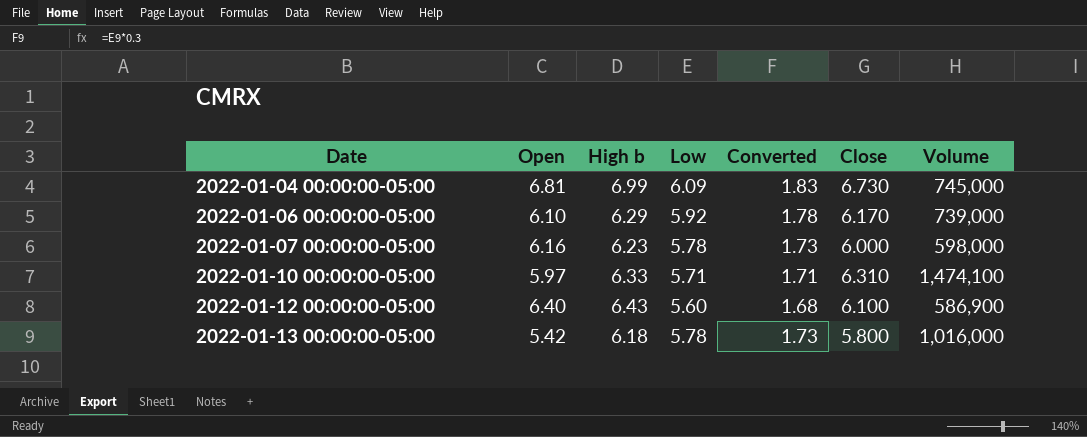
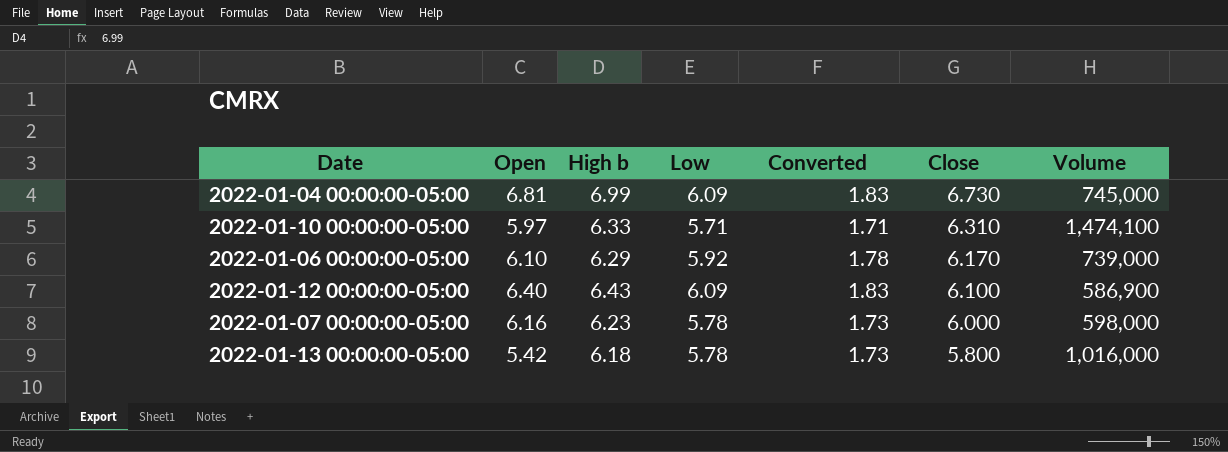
row order: Date ascending -> Close descending
2022-01-12 00:00:00-05:00 | Low: 5.60 -> 6.09
2022-01-12 00:00:00-05:00 | Converted: 1.68 -> 1.83

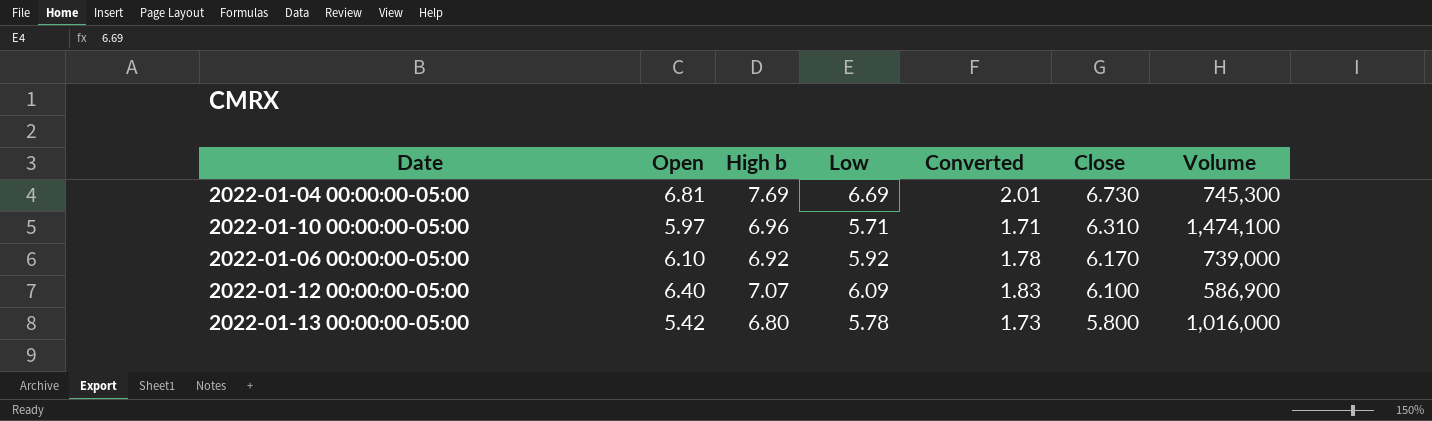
row 2022-01-07 00:00:00-05:00: 6.16 | 6.23 | 5.78 | 1.73 | 6.000 | 598,000 -> none
2022-01-04 00:00:00-05:00 | High b: 6.99 -> 7.69
2022-01-04 00:00:00-05:00 | Low: 6.09 -> 6.69
2022-01-04 00:00:00-05:00 | Converted: 1.83 -> 2.01
2022-01-04 00:00:00-05:00 | Volume: 745,000 -> 745,300
2022-01-10 00:00:00-05:00 | High b: 6.33 -> 6.96
2022-01-06 00:00:00-05:00 | High b: 6.29 -> 6.92
2022-01-12 00:00:00-05:00 | High b: 6.43 -> 7.07
2022-01-13 00:00:00-05:00 | High b: 6.18 -> 6.80

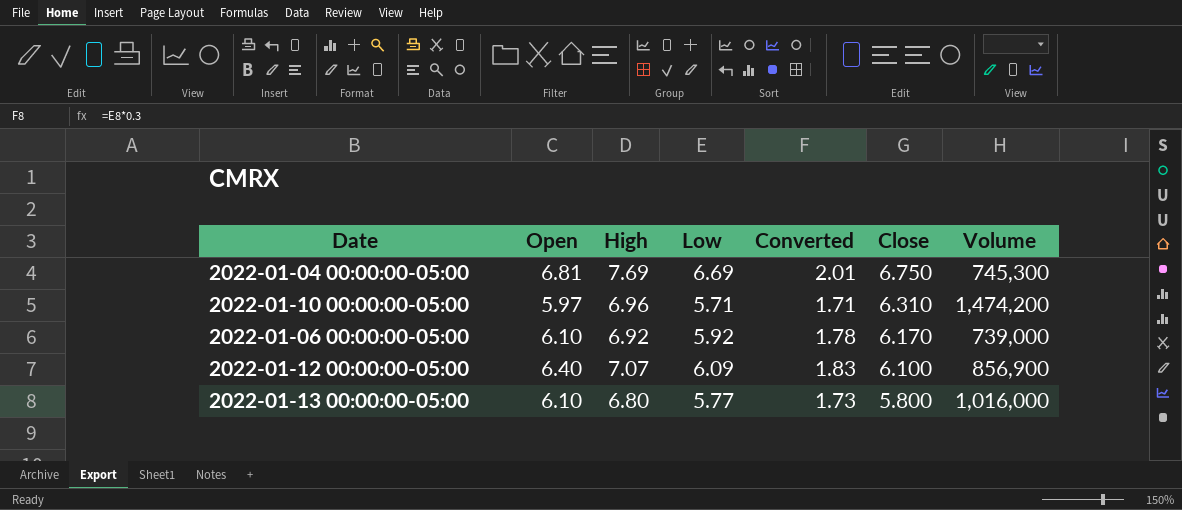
column name: High b -> High
2022-01-04 00:00:00-05:00 | Close: 6.730 -> 6.750
2022-01-10 00:00:00-05:00 | Volume: 1,474,100 -> 1,474,200
2022-01-12 00:00:00-05:00 | Volume: 586,900 -> 856,900
2022-01-13 00:00:00-05:00 | Open: 5.42 -> 6.10
2022-01-13 00:00:00-05:00 | Low: 5.78 -> 5.77

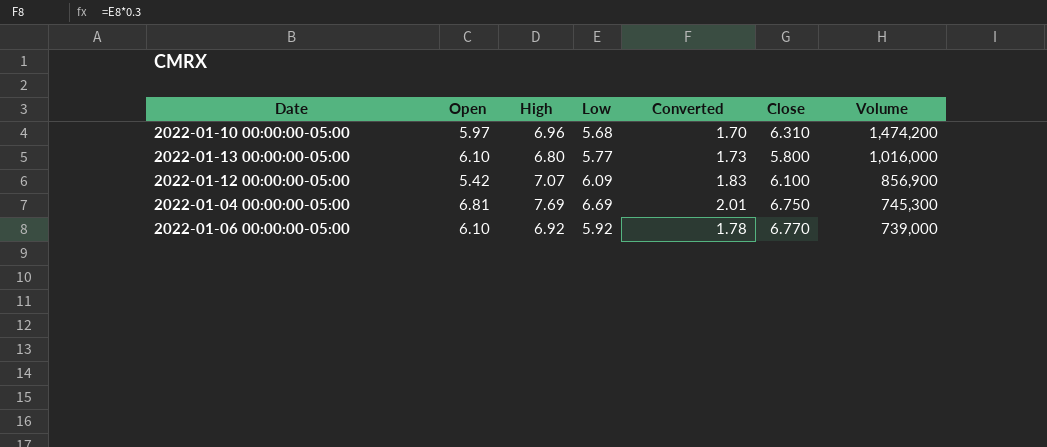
row order: Close descending -> Volume descending
2022-01-10 00:00:00-05:00 | Low: 5.71 -> 5.68
2022-01-10 00:00:00-05:00 | Converted: 1.71 -> 1.70
2022-01-12 00:00:00-05:00 | Open: 6.40 -> 5.42
2022-01-06 00:00:00-05:00 | Close: 6.170 -> 6.770

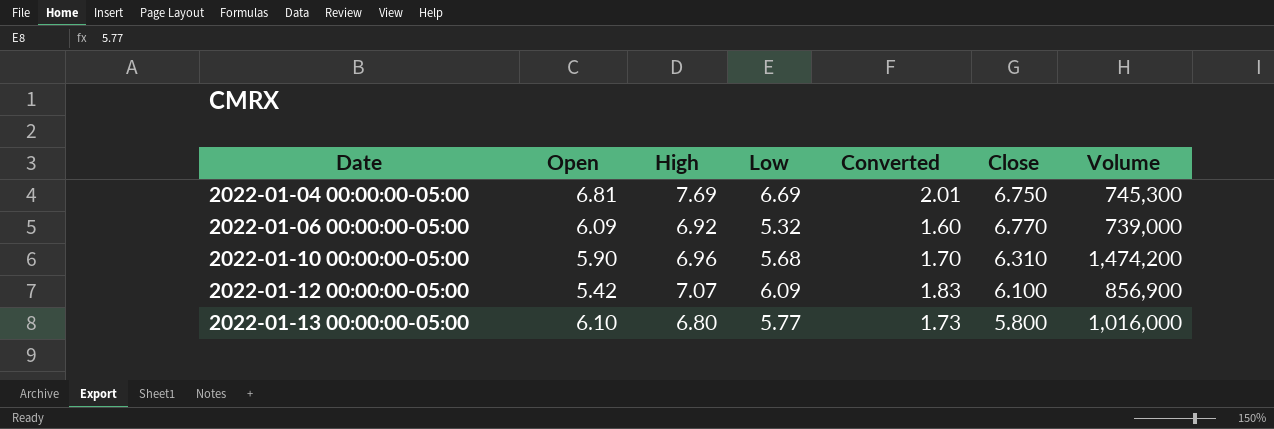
row order: Volume descending -> Date ascending
2022-01-06 00:00:00-05:00 | Open: 6.10 -> 6.09
2022-01-06 00:00:00-05:00 | Low: 5.92 -> 5.32
2022-01-06 00:00:00-05:00 | Converted: 1.78 -> 1.60
2022-01-10 00:00:00-05:00 | Open: 5.97 -> 5.90

